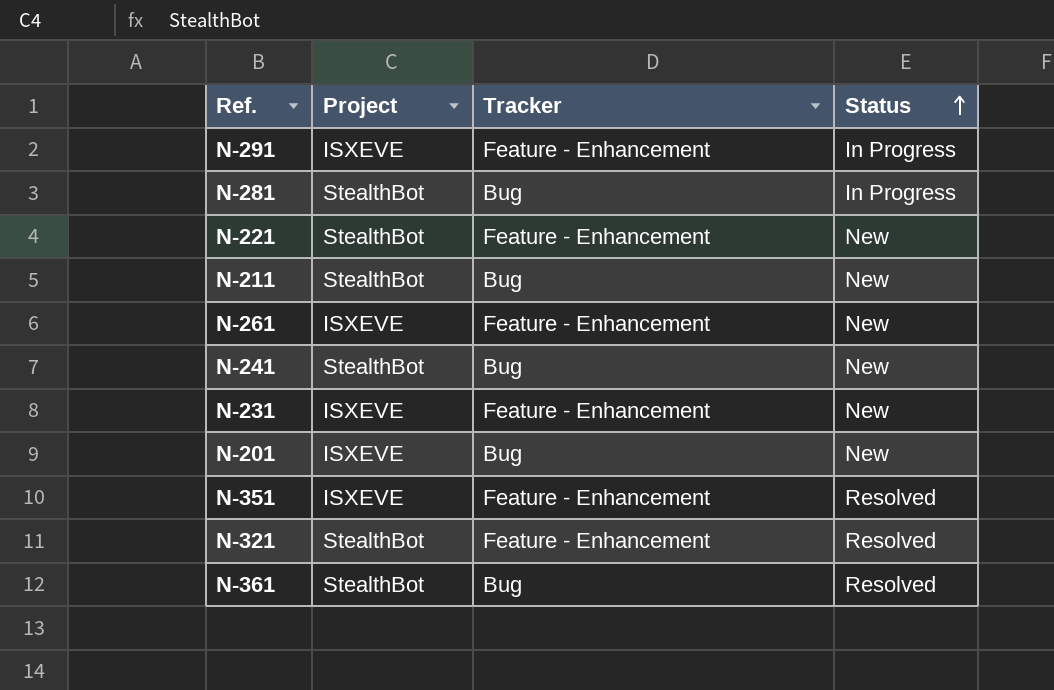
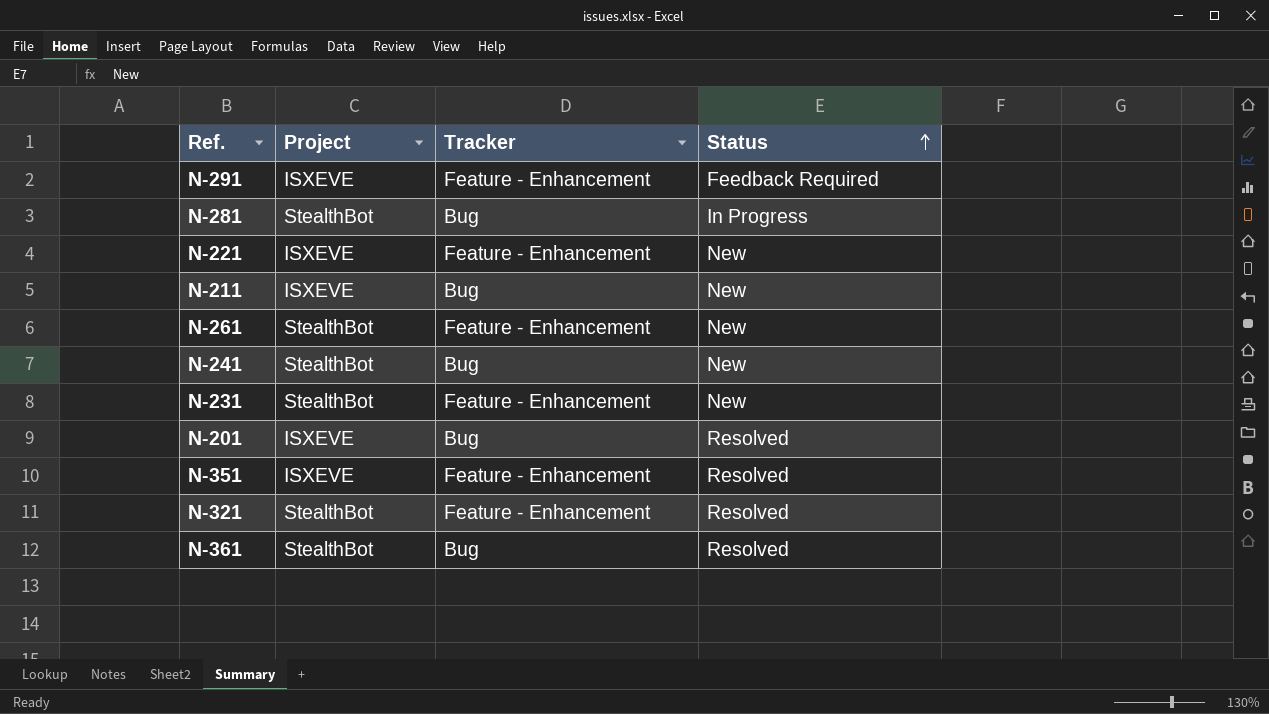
N-291 | Status: In Progress -> Feedback Required
N-221 | Project: StealthBot -> ISXEVE
N-211 | Project: StealthBot -> ISXEVE
N-261 | Project: ISXEVE -> StealthBot
N-231 | Project: ISXEVE -> StealthBot
N-201 | Status: New -> Resolved

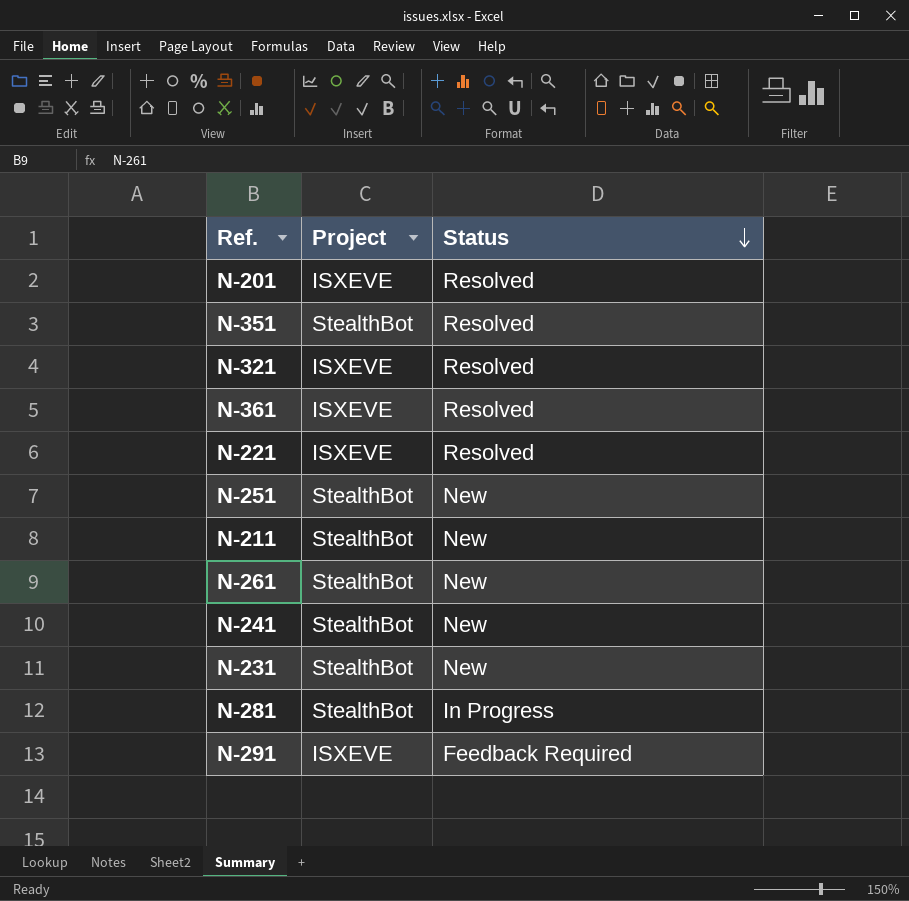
row order: Status ascending -> Status descending
column Tracker | position: 3 -> none
N-351 | Project: ISXEVE -> StealthBot
N-321 | Project: StealthBot -> ISXEVE
N-361 | Project: StealthBot -> ISXEVE
N-221 | Status: New -> Resolved
row N-251: none -> StealthBot | New
N-211 | Project: ISXEVE -> StealthBot

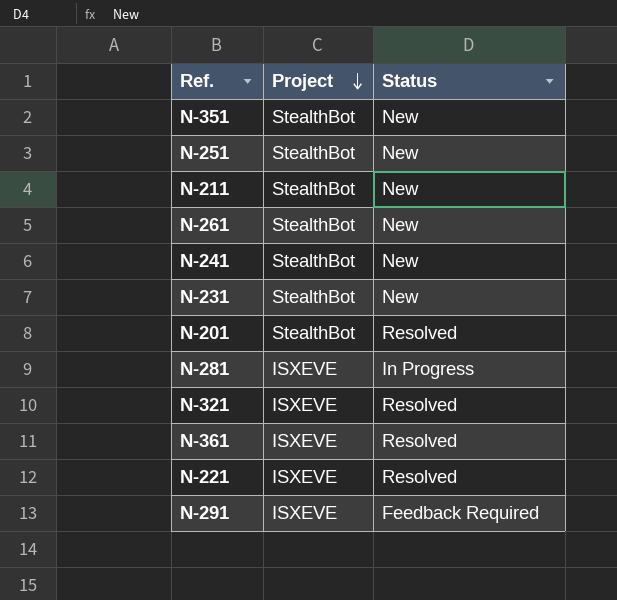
row order: Status descending -> Project descending
N-351 | Status: Resolved -> New
N-201 | Project: ISXEVE -> StealthBot
N-281 | Project: StealthBot -> ISXEVE

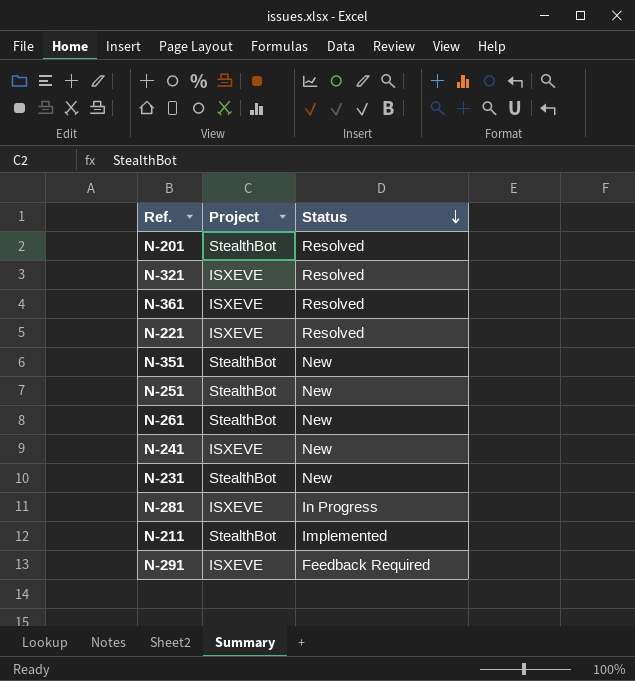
row order: Project descending -> Status descending
N-241 | Project: StealthBot -> ISXEVE
N-211 | Status: New -> Implemented

